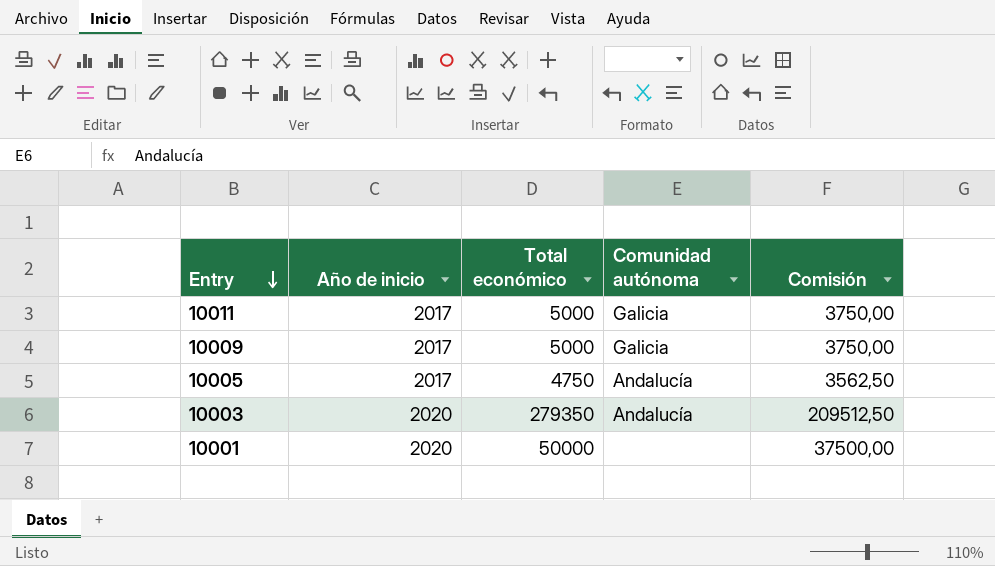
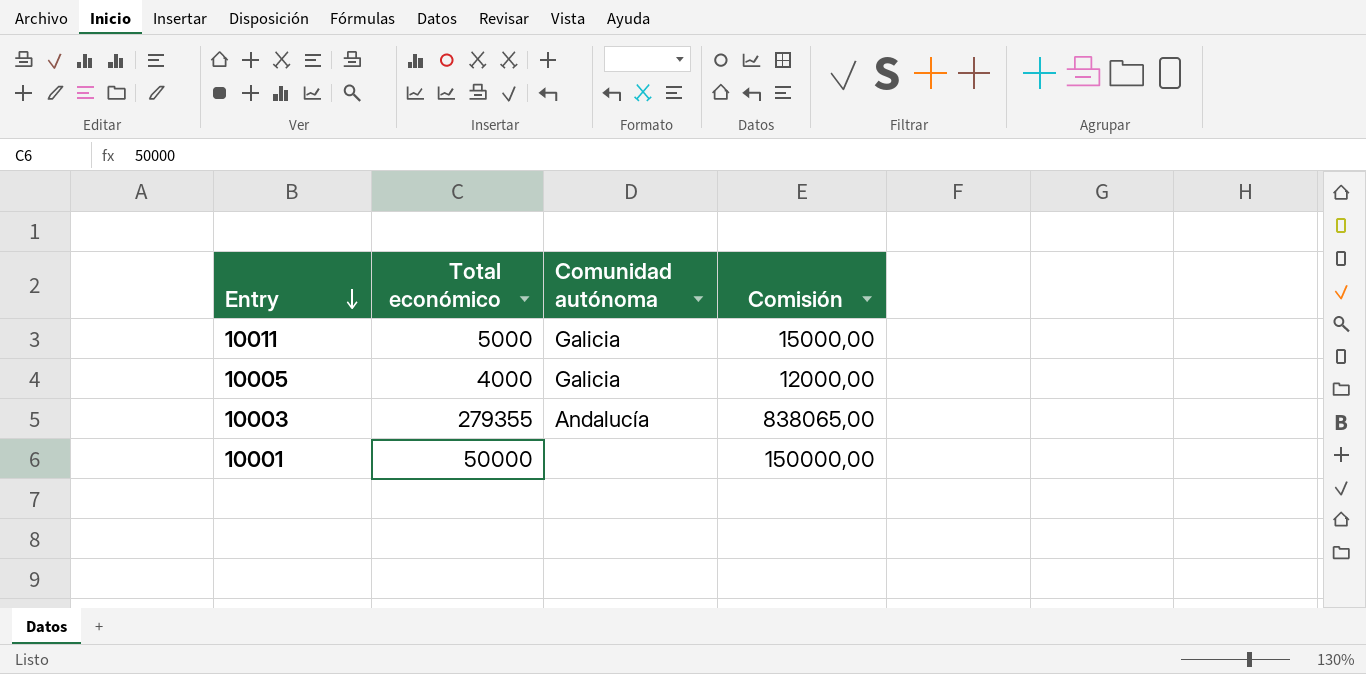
column Año de inicio | position: 2 -> none
column Comisión | formula: [Total económico] * 0,75 -> [Total económico] * 3
row 10009: 2017 | 5000 | Galicia | 3750,00 -> none
10005 | Total económico: 4750 -> 4000
10005 | Comunidad autónoma: Andalucía -> Galicia
10003 | Total económico: 279350 -> 279355

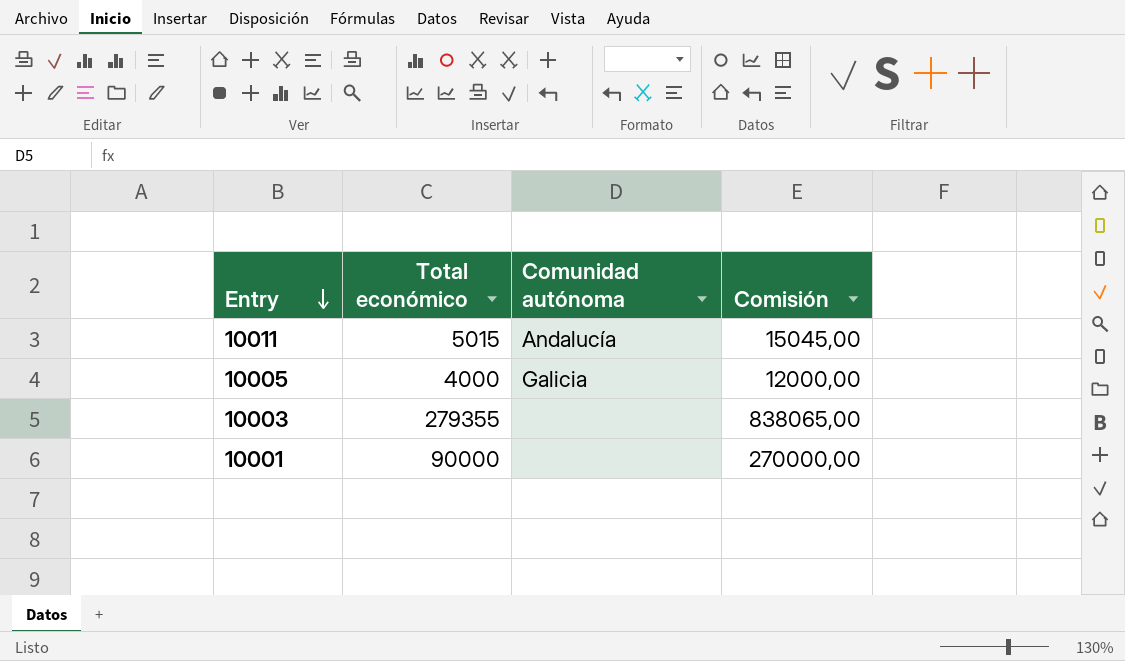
10011 | Total económico: 5000 -> 5015
10011 | Comunidad autónoma: Galicia -> Andalucía
10011 | Comisión: 15000,00 -> 15045,00
10003 | Comunidad autónoma: Andalucía -> none
10001 | Total económico: 50000 -> 90000
10001 | Comisión: 150000,00 -> 270000,00

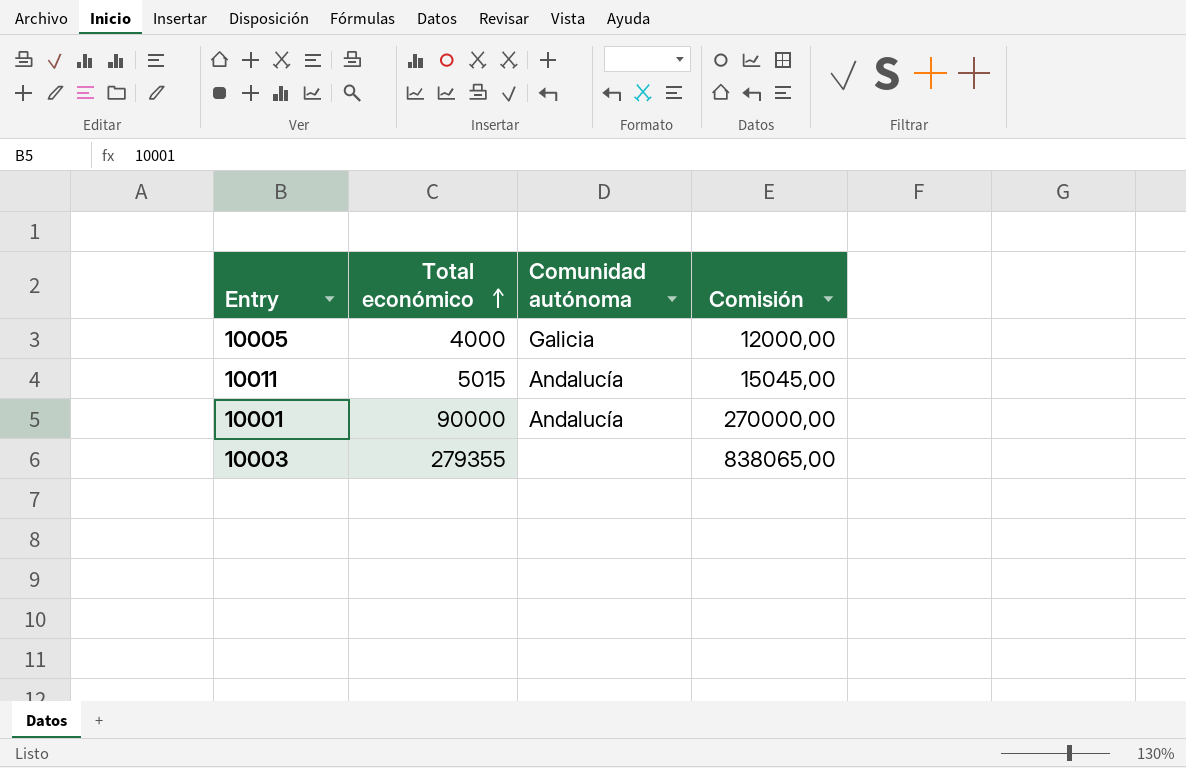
row order: Entry descending -> Total económico ascending
10001 | Comunidad autónoma: none -> Andalucía

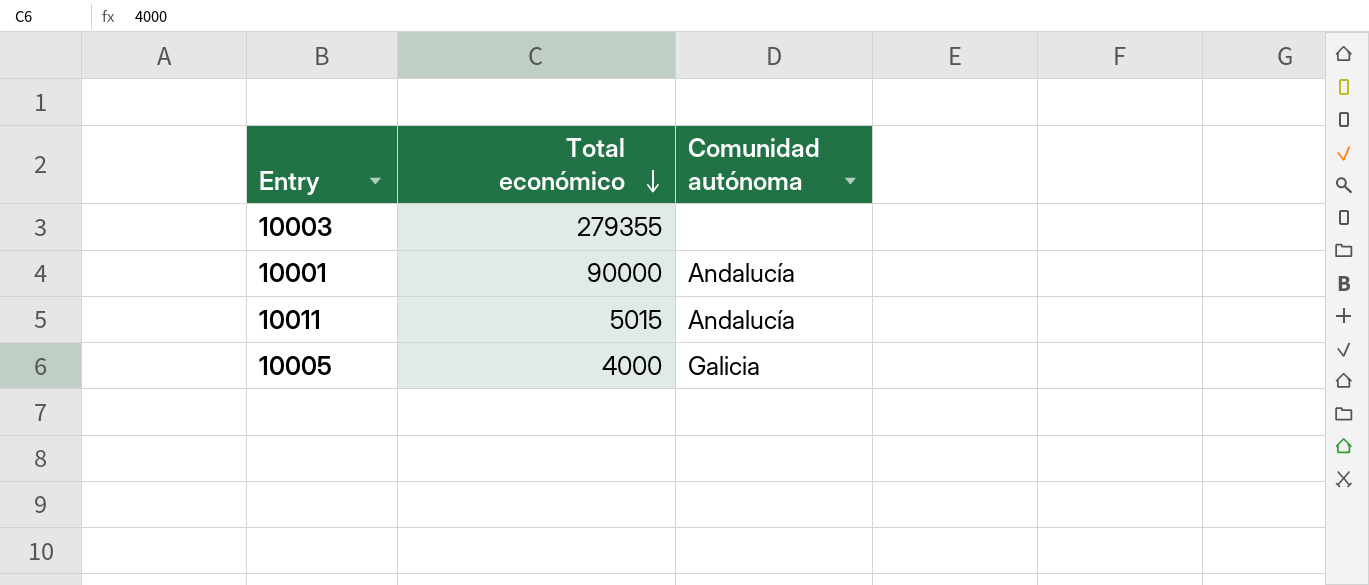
row order: Total económico ascending -> Total económico descending
column Comisión | formula: [Total económico] * 3 -> none

